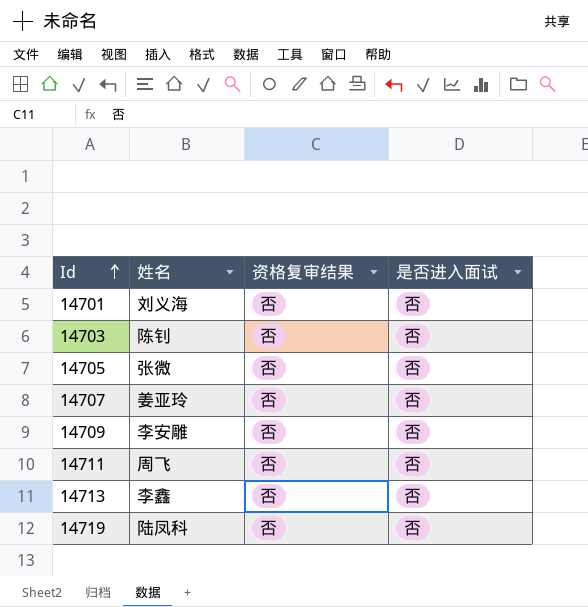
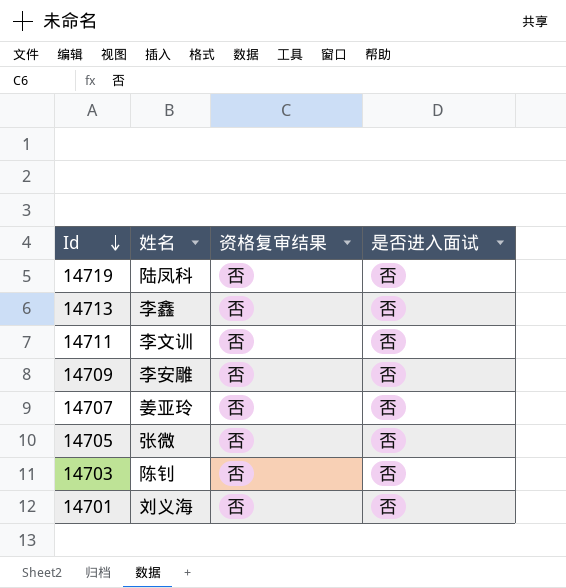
row order: Id ascending -> Id descending
14711 | 姓名: 周飞 -> 李文训

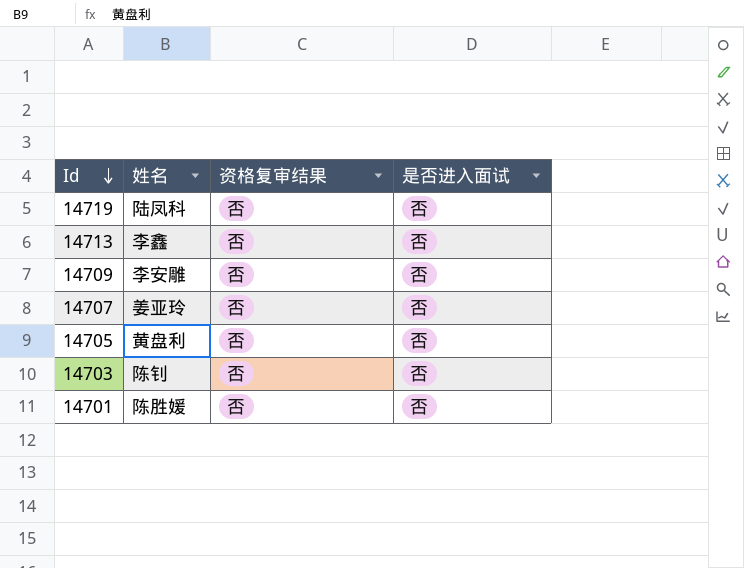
row 14711: 李文训 | 否 | 否 -> none
14705 | 姓名: 张微 -> 黄盘利
14701 | 姓名: 刘义海 -> 陈胜媛

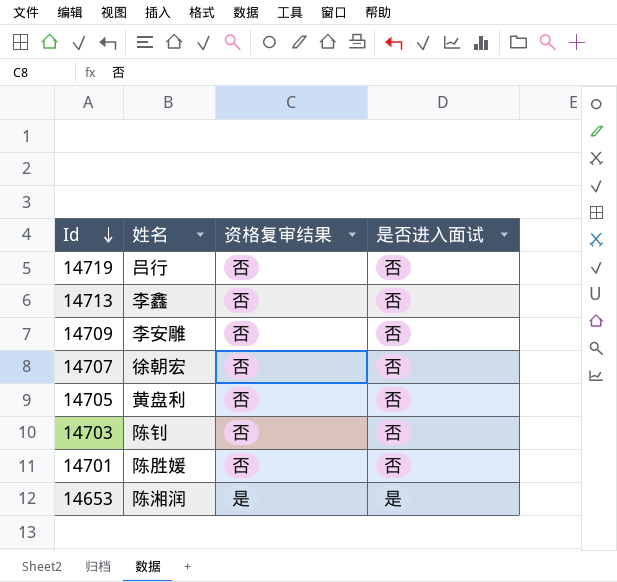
14719 | 姓名: 陆凤科 -> 吕行
14707 | 姓名: 姜亚玲 -> 徐朝宏
row 14653: none -> 陈湘润 | 是 | 是

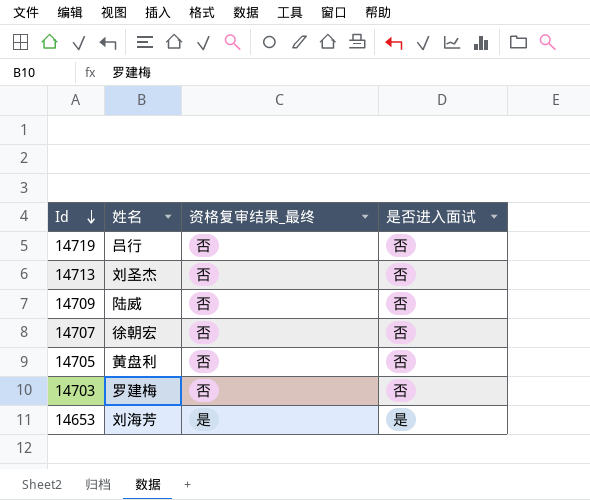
column name: 资格复审结果 -> 资格复审结果_最终
row 14701: 陈胜媛 | 否 | 否 -> none
14713 | 姓名: 李鑫 -> 刘圣杰
14709 | 姓名: 李安雕 -> 陆威
14703 | 姓名: 陈钊 -> 罗建梅
14653 | 姓名: 陈湘润 -> 刘海芳

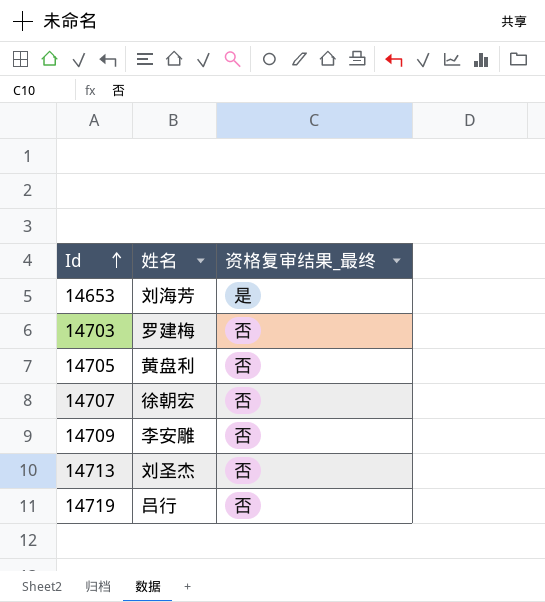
row order: Id descending -> Id ascending
column 是否进入面试 | position: 4 -> none
14709 | 姓名: 陆威 -> 李安雕

